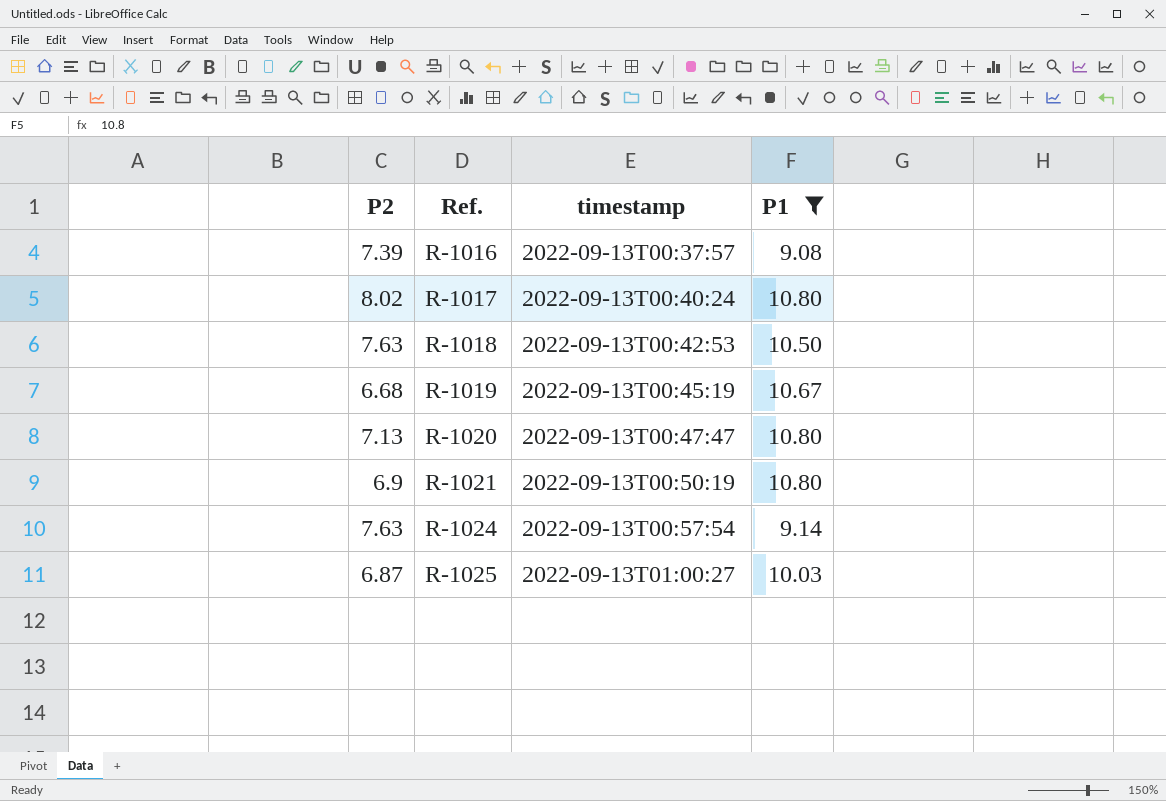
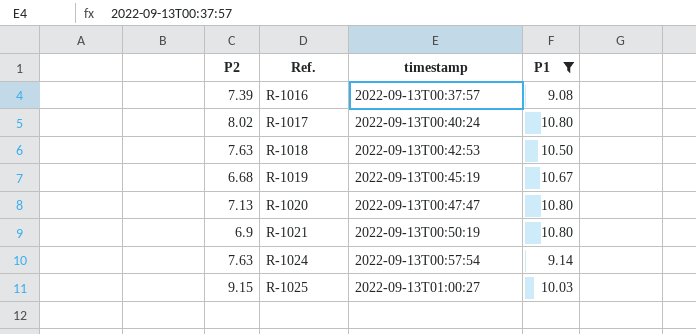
R-1025 | P2: 6.87 -> 9.15

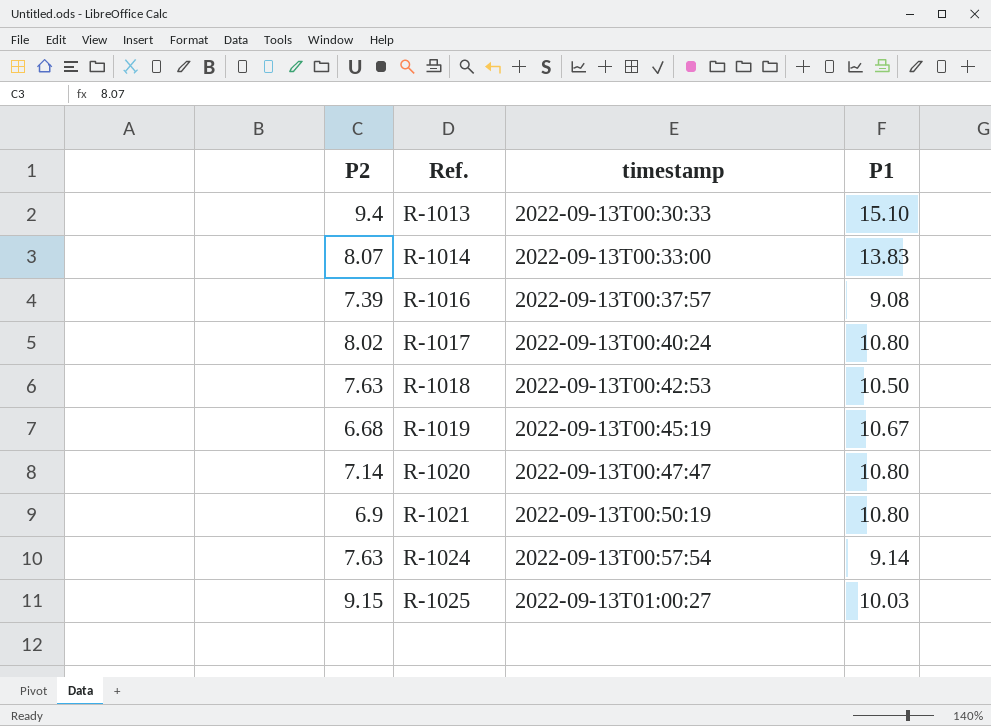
filter: P1 <= 10.80 -> none
R-1020 | P2: 7.13 -> 7.14

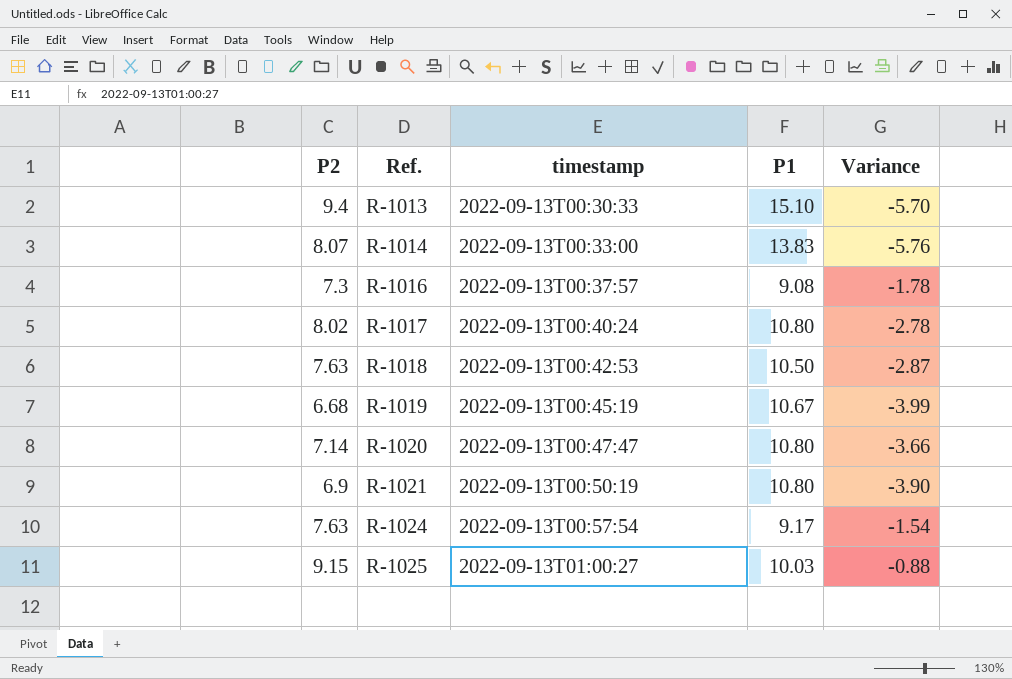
column Variance | formula: none -> [P2] - [P1]
R-1016 | P2: 7.39 -> 7.3
R-1024 | P1: 9.14 -> 9.17

